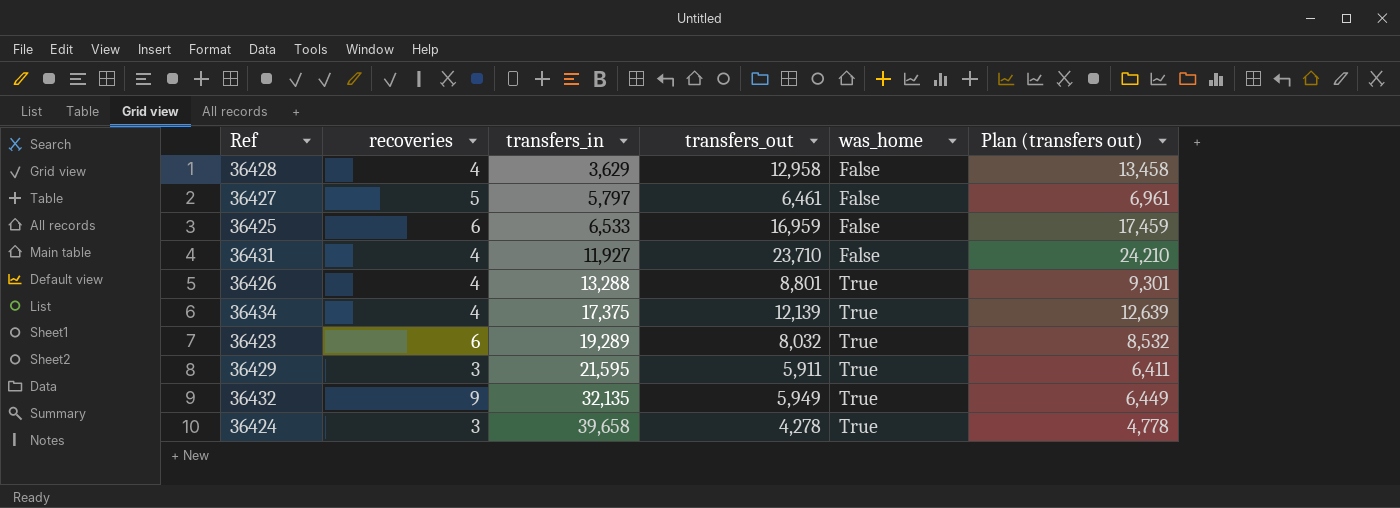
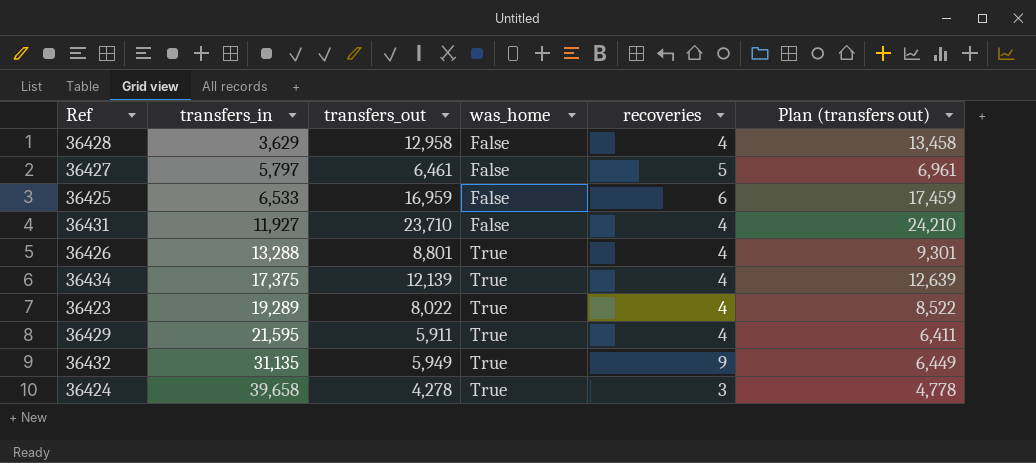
column recoveries | position: 2 -> 5
36423 | transfers_out: 8,032 -> 8,022
36423 | recoveries: 6 -> 4
36423 | Plan (transfers out): 8,532 -> 8,522
36429 | recoveries: 3 -> 4
36432 | transfers_in: 32,135 -> 31,135

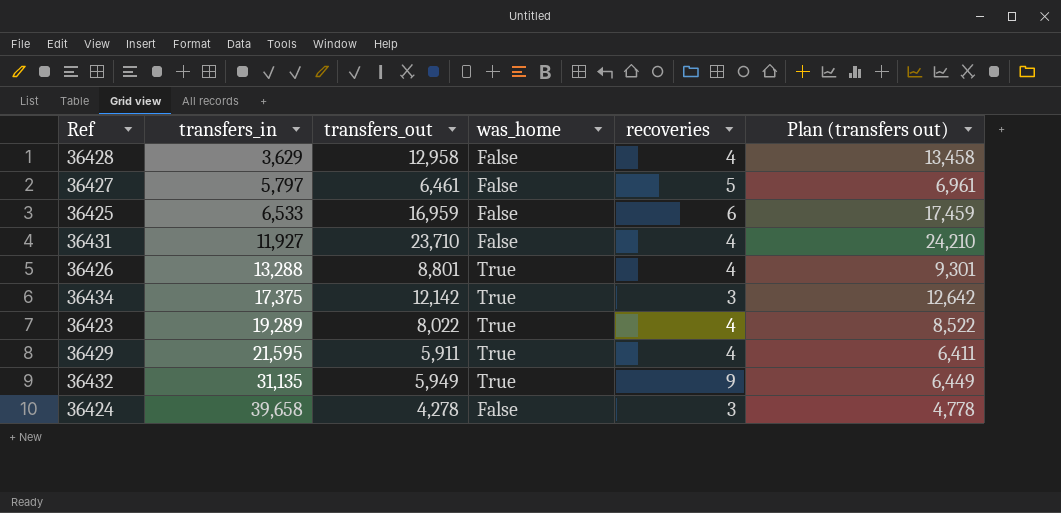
36434 | transfers_out: 12,139 -> 12,142
36434 | recoveries: 4 -> 3
36434 | Plan (transfers out): 12,639 -> 12,642
36424 | was_home: True -> False

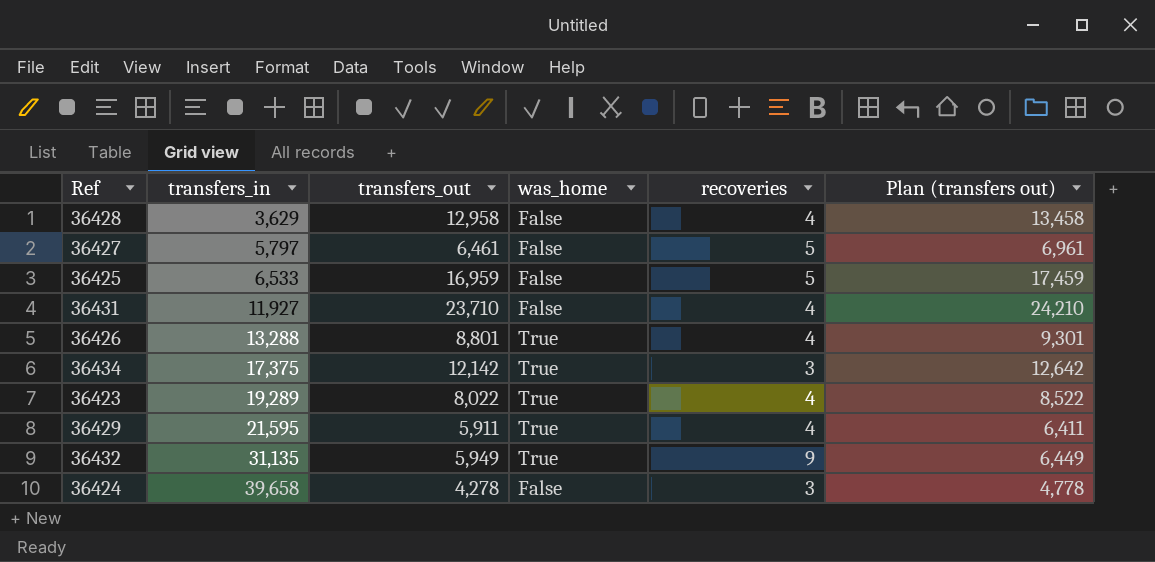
36425 | recoveries: 6 -> 5

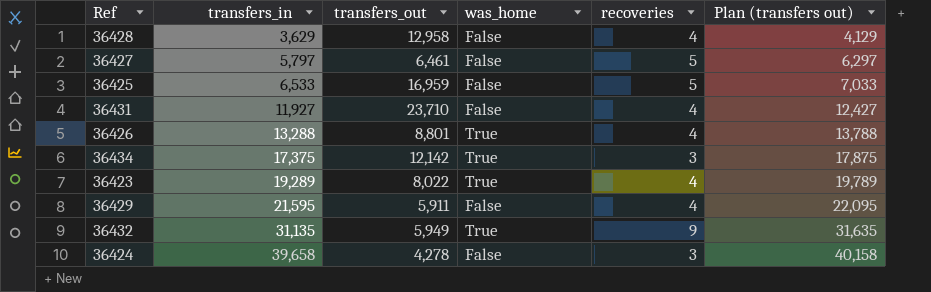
column Plan (transfers out) | formula: [transfers_out] + 500 -> [transfers_in] + 500
36429 | was_home: True -> False

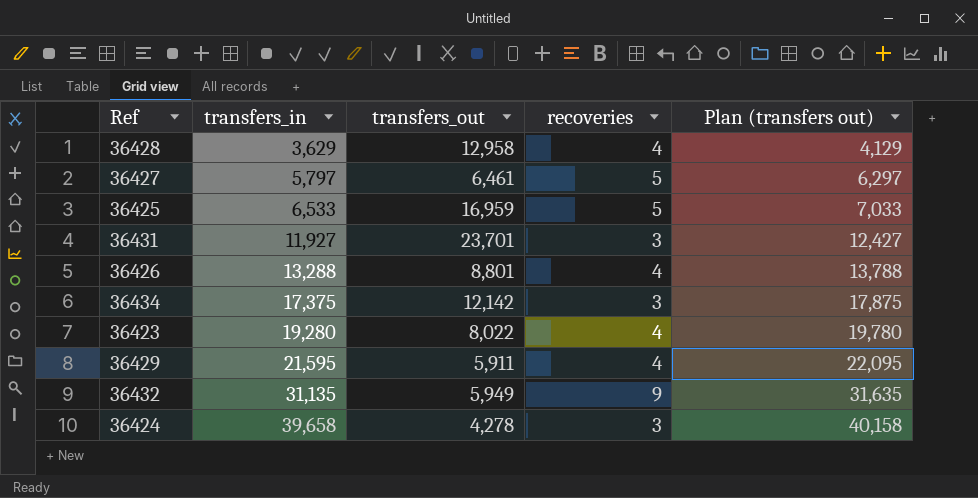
column was_home | position: 4 -> none
36431 | transfers_out: 23,710 -> 23,701
36431 | recoveries: 4 -> 3
36423 | transfers_in: 19,289 -> 19,280
36423 | Plan (transfers out): 19,789 -> 19,780

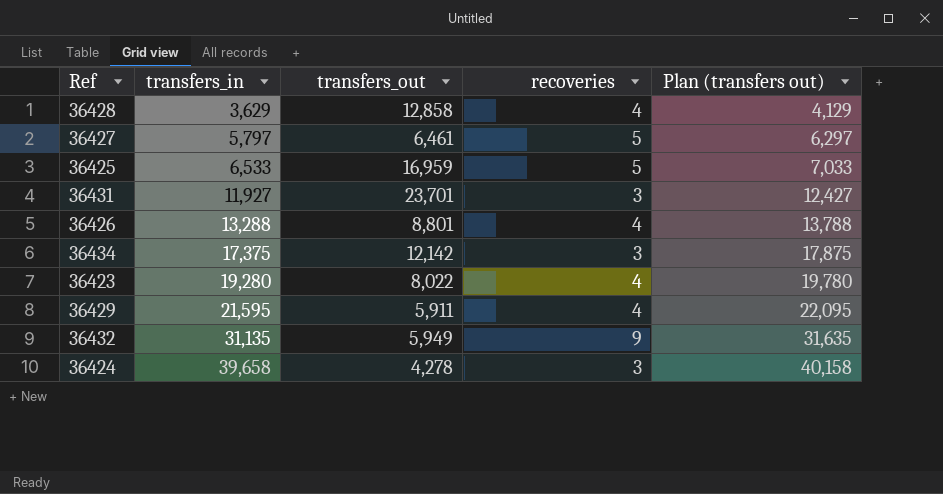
36428 | transfers_out: 12,958 -> 12,858

